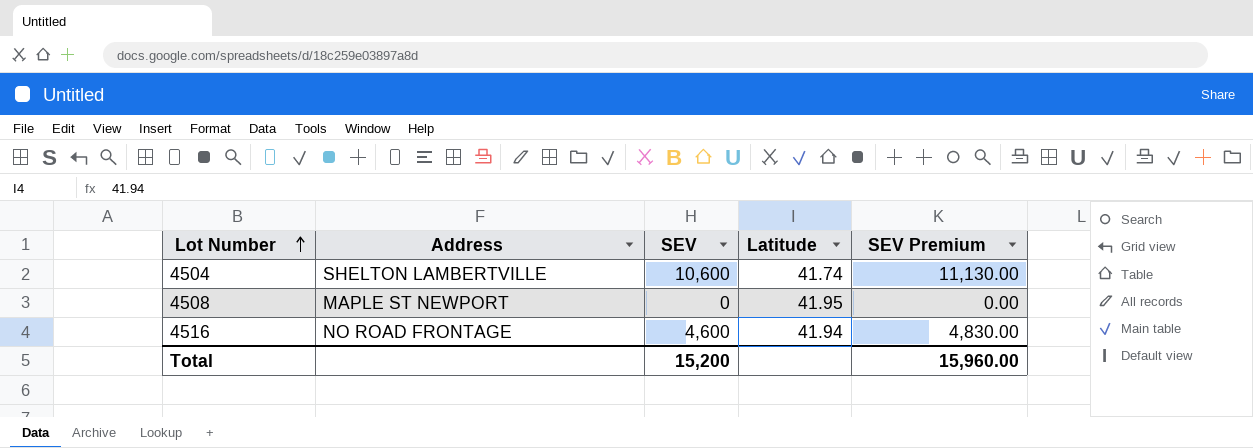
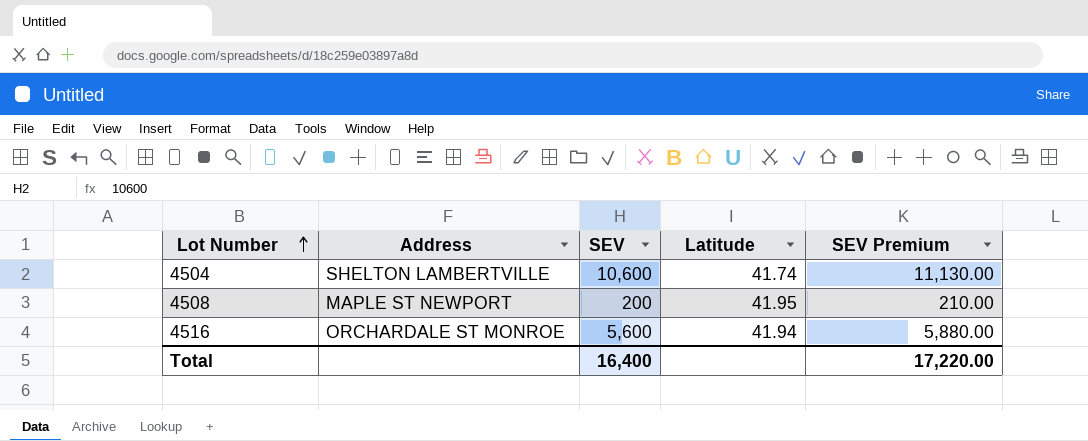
4508 | SEV: 0 -> 200
4508 | SEV Premium: 0.00 -> 210.00
4516 | Address: NO ROAD FRONTAGE -> ORCHARDALE ST MONROE
4516 | SEV: 4,600 -> 5,600
4516 | SEV Premium: 4,830.00 -> 5,880.00
Total | SEV: 15,200 -> 16,400
Total | SEV Premium: 15,960.00 -> 17,220.00

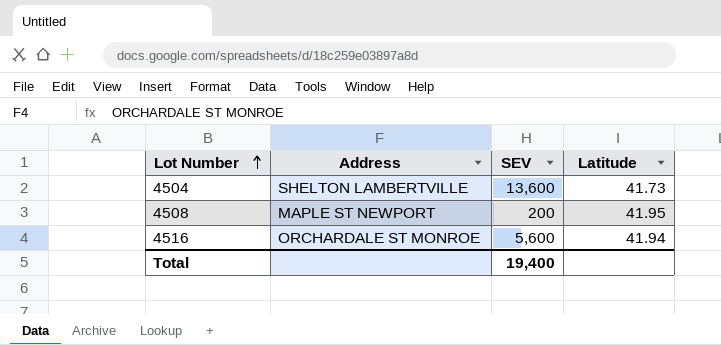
column SEV Premium | formula: [SEV] * 1.05 -> none
4504 | SEV: 10,600 -> 13,600
4504 | Latitude: 41.74 -> 41.73
Total | SEV: 16,400 -> 19,400

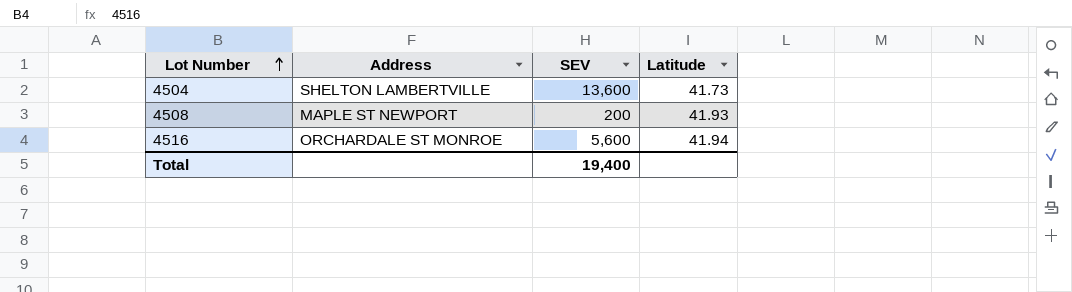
4508 | Latitude: 41.95 -> 41.93

